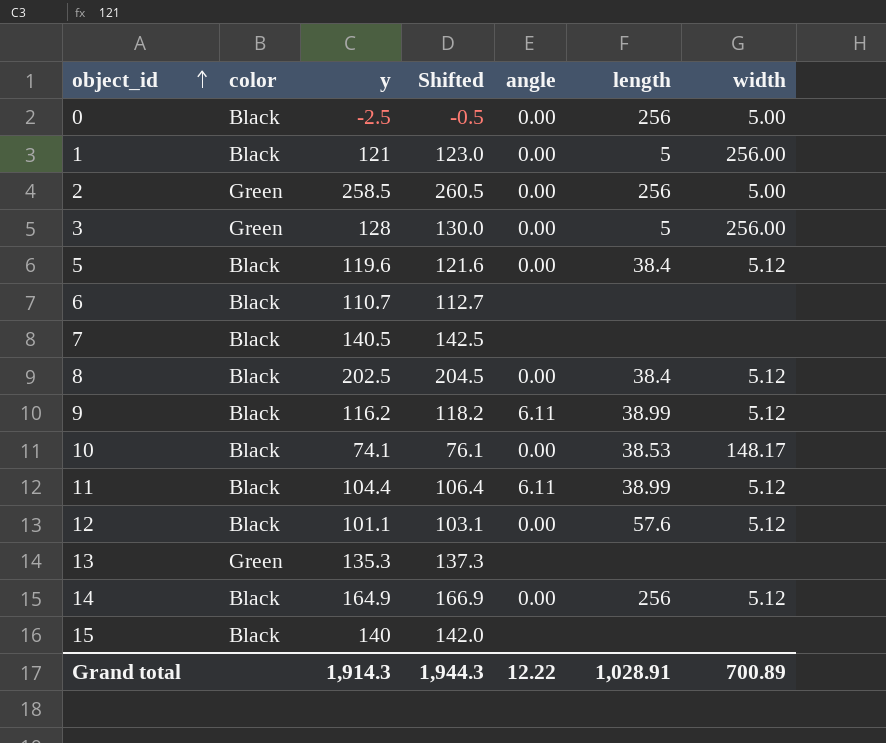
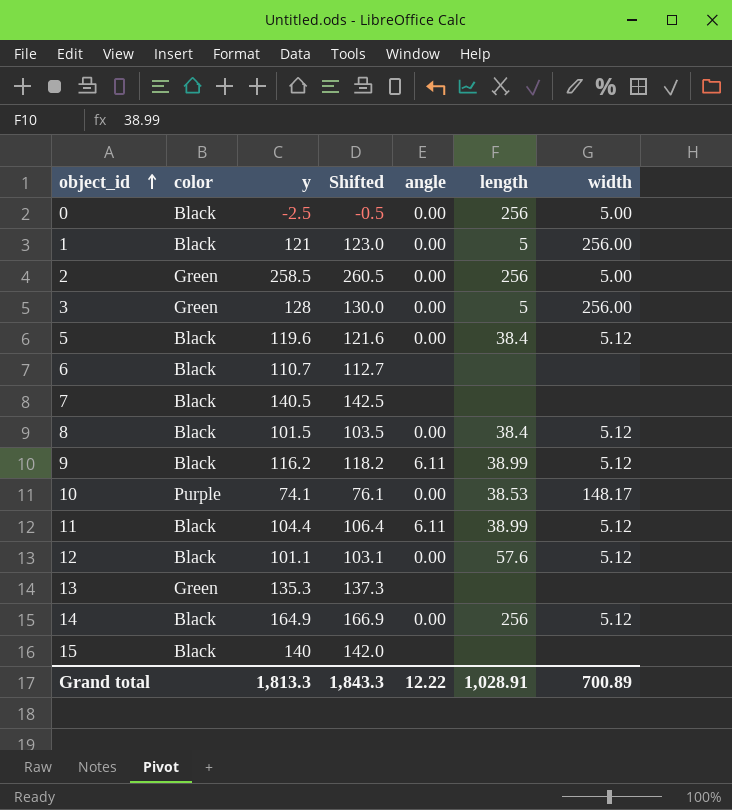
8 | y: 202.5 -> 101.5
8 | Shifted: 204.5 -> 103.5
10 | color: Black -> Purple
Grand total | y: 1,914.3 -> 1,813.3
Grand total | Shifted: 1,944.3 -> 1,843.3

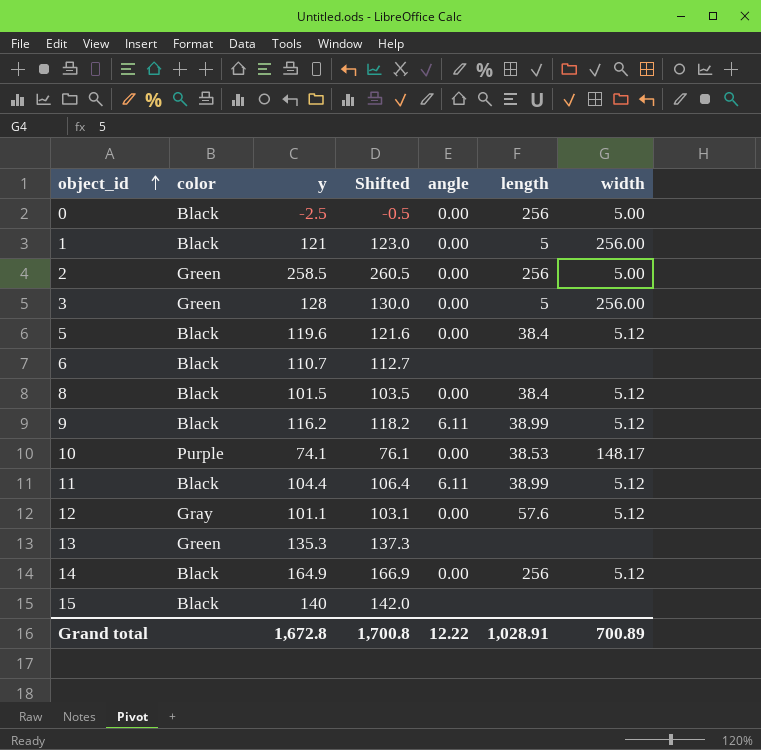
row 7: Black | 140.5 | 142.5 | none | none | none -> none
12 | color: Black -> Gray
Grand total | y: 1,813.3 -> 1,672.8
Grand total | Shifted: 1,843.3 -> 1,700.8

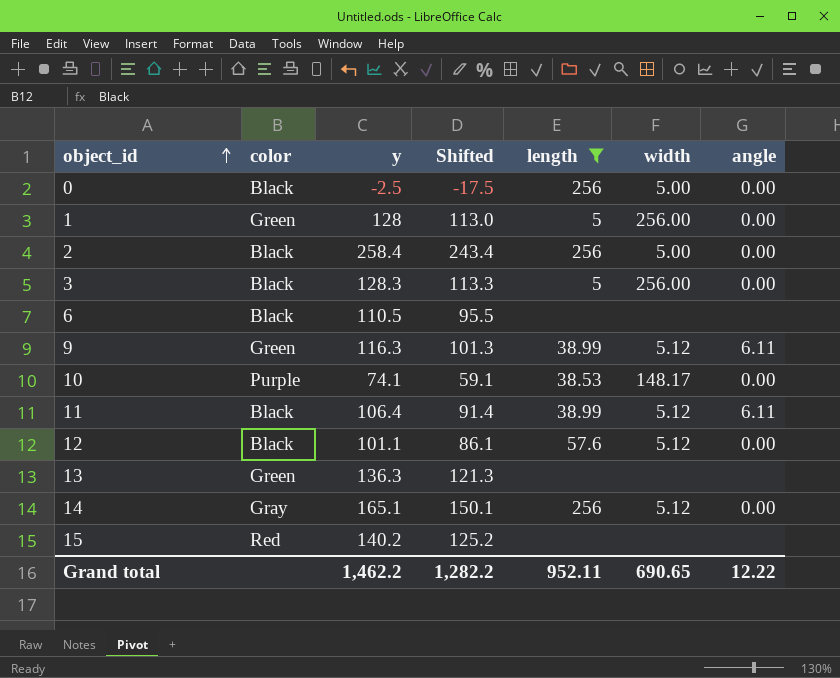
filter: none -> length != 38.4
column Shifted | formula: [y] + 2 -> [y] - 15
column angle | position: 5 -> 7
1 | color: Black -> Green
1 | y: 121 -> 128
2 | color: Green -> Black
2 | y: 258.5 -> 258.4
3 | color: Green -> Black
3 | y: 128 -> 128.3
6 | y: 110.7 -> 110.5
9 | color: Black -> Green
9 | y: 116.2 -> 116.3
11 | y: 104.4 -> 106.4
12 | color: Gray -> Black
13 | y: 135.3 -> 136.3
14 | color: Black -> Gray
14 | y: 164.9 -> 165.1
15 | color: Black -> Red
15 | y: 140 -> 140.2
Grand total | y: 1,672.8 -> 1,462.2
Grand total | Shifted: 1,700.8 -> 1,282.2
Grand total | length: 1,028.91 -> 952.11
Grand total | width: 700.89 -> 690.65

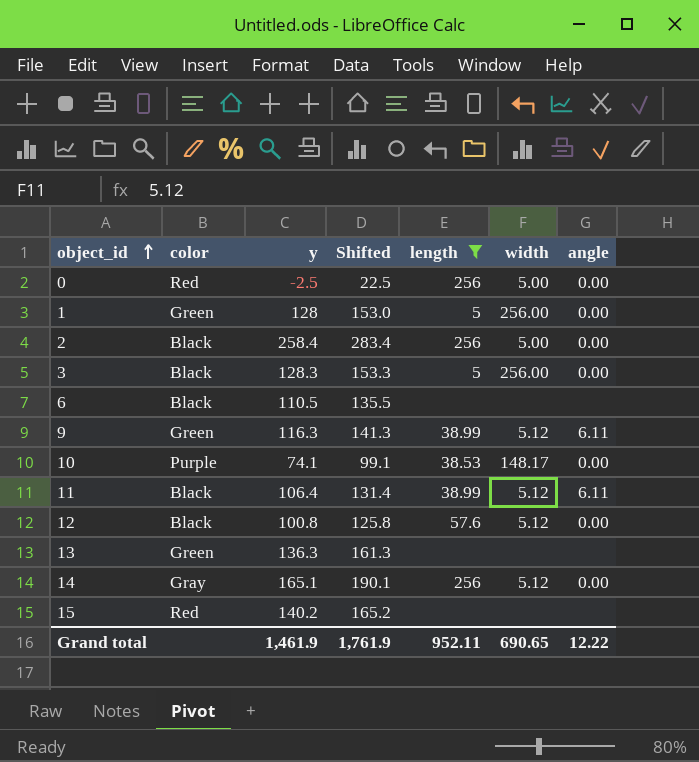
column Shifted | formula: [y] - 15 -> [y] + 25
0 | color: Black -> Red
12 | y: 101.1 -> 100.8
Grand total | y: 1,462.2 -> 1,461.9
Grand total | Shifted: 1,282.2 -> 1,761.9

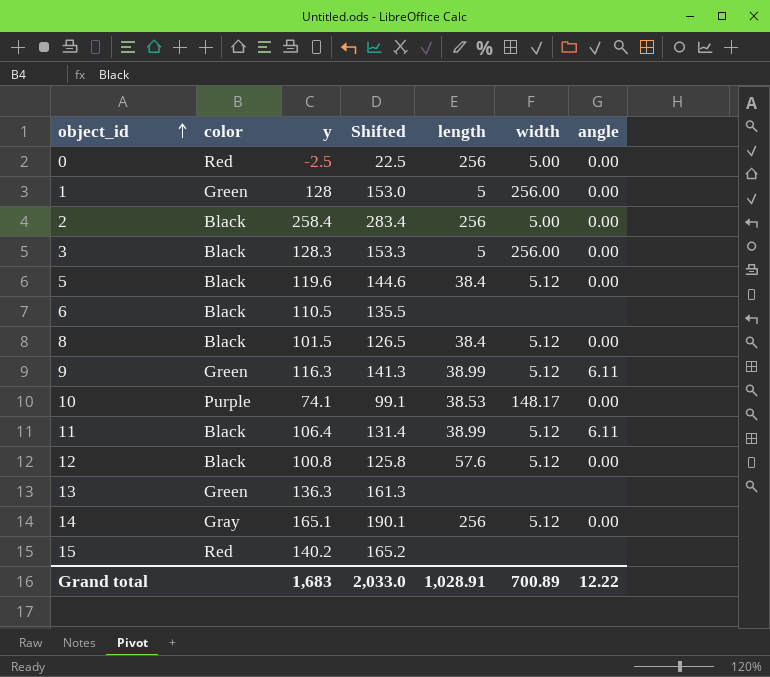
filter: length != 38.4 -> none
Grand total | y: 1,461.9 -> 1,683
Grand total | Shifted: 1,761.9 -> 2,033.0
Grand total | length: 952.11 -> 1,028.91
Grand total | width: 690.65 -> 700.89

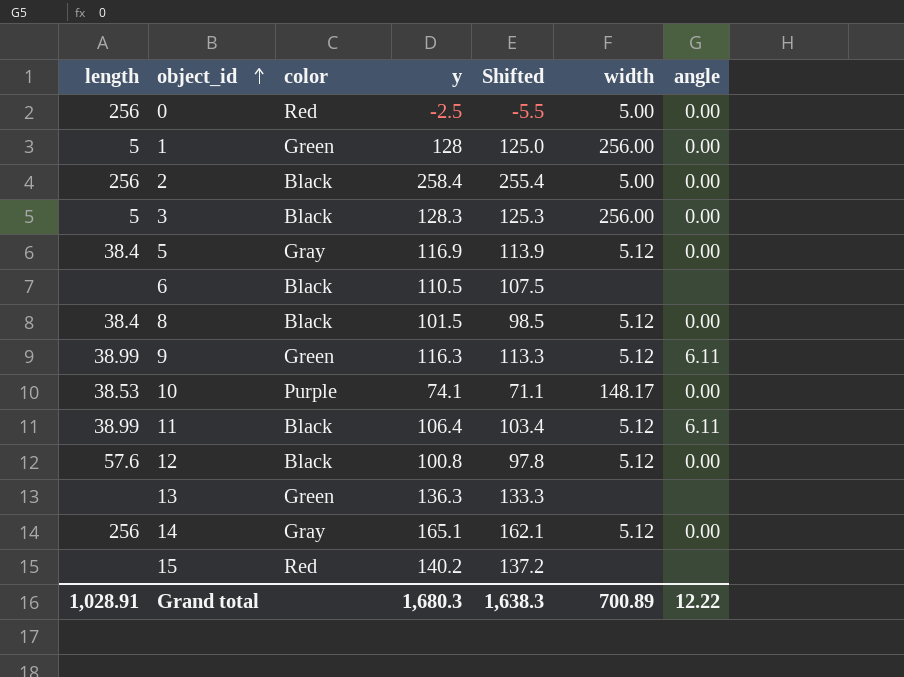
column length | position: 5 -> 1
column Shifted | formula: [y] + 25 -> [y] - 3
5 | color: Black -> Gray
5 | y: 119.6 -> 116.9
Grand total | y: 1,683 -> 1,680.3
Grand total | Shifted: 2,033.0 -> 1,638.3

